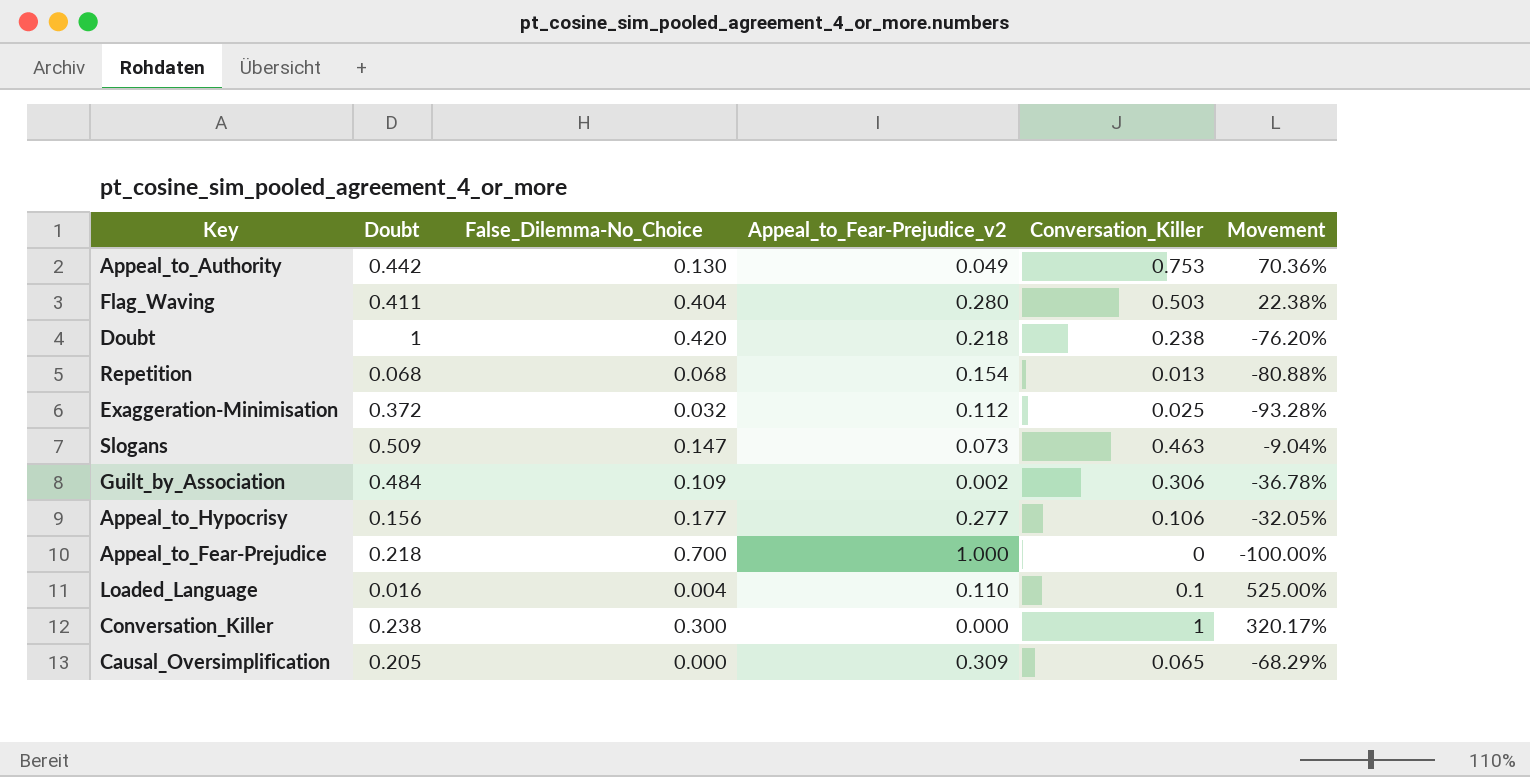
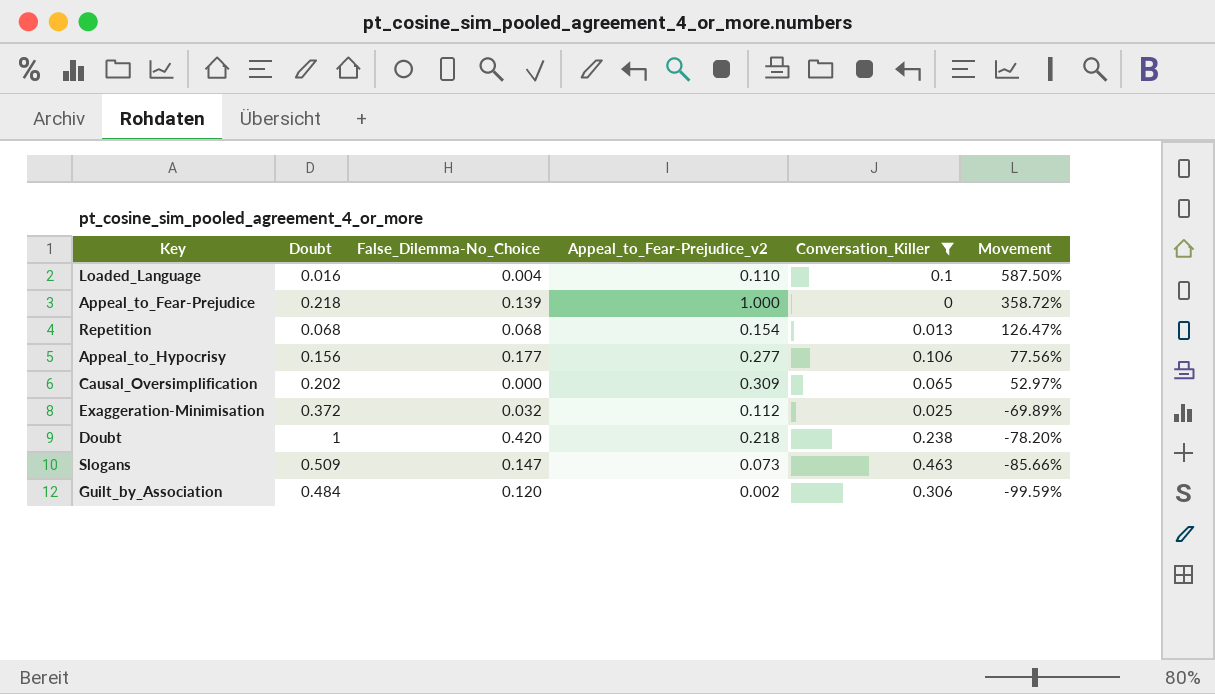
filter: none -> Conversation_Killer <= 0.463
row order: none -> Movement descending
column Movement | formula: ([Conversation_Killer] - [Doubt]) / [Doubt] -> ([Appeal_to_Fear-Prejudice_v2] - [Doubt]) / [Doubt]
Appeal_to_Fear-Prejudice | False_Dilemma-No_Choice: 0.700 -> 0.139
Causal_Oversimplification | Doubt: 0.205 -> 0.202
Guilt_by_Association | False_Dilemma-No_Choice: 0.109 -> 0.120

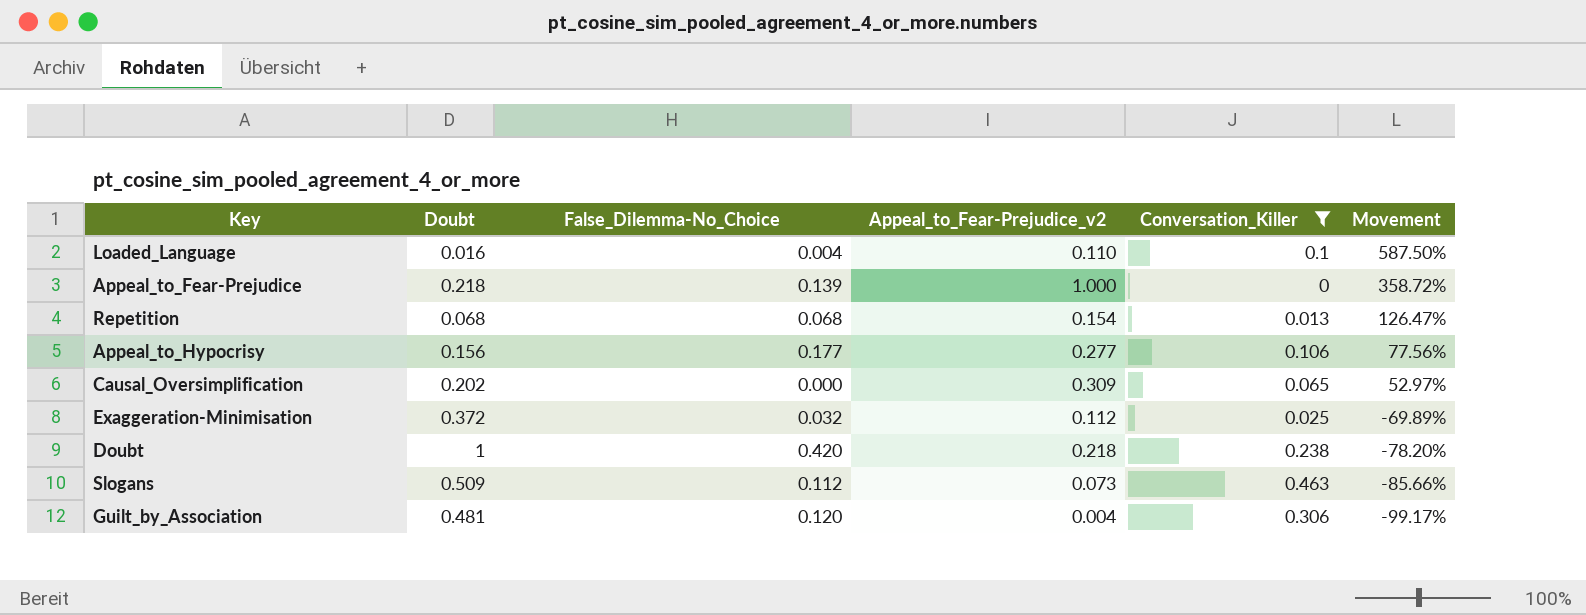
Slogans | False_Dilemma-No_Choice: 0.147 -> 0.112
Guilt_by_Association | Doubt: 0.484 -> 0.481
Guilt_by_Association | Appeal_to_Fear-Prejudice_v2: 0.002 -> 0.004
Guilt_by_Association | Movement: -99.59% -> -99.17%

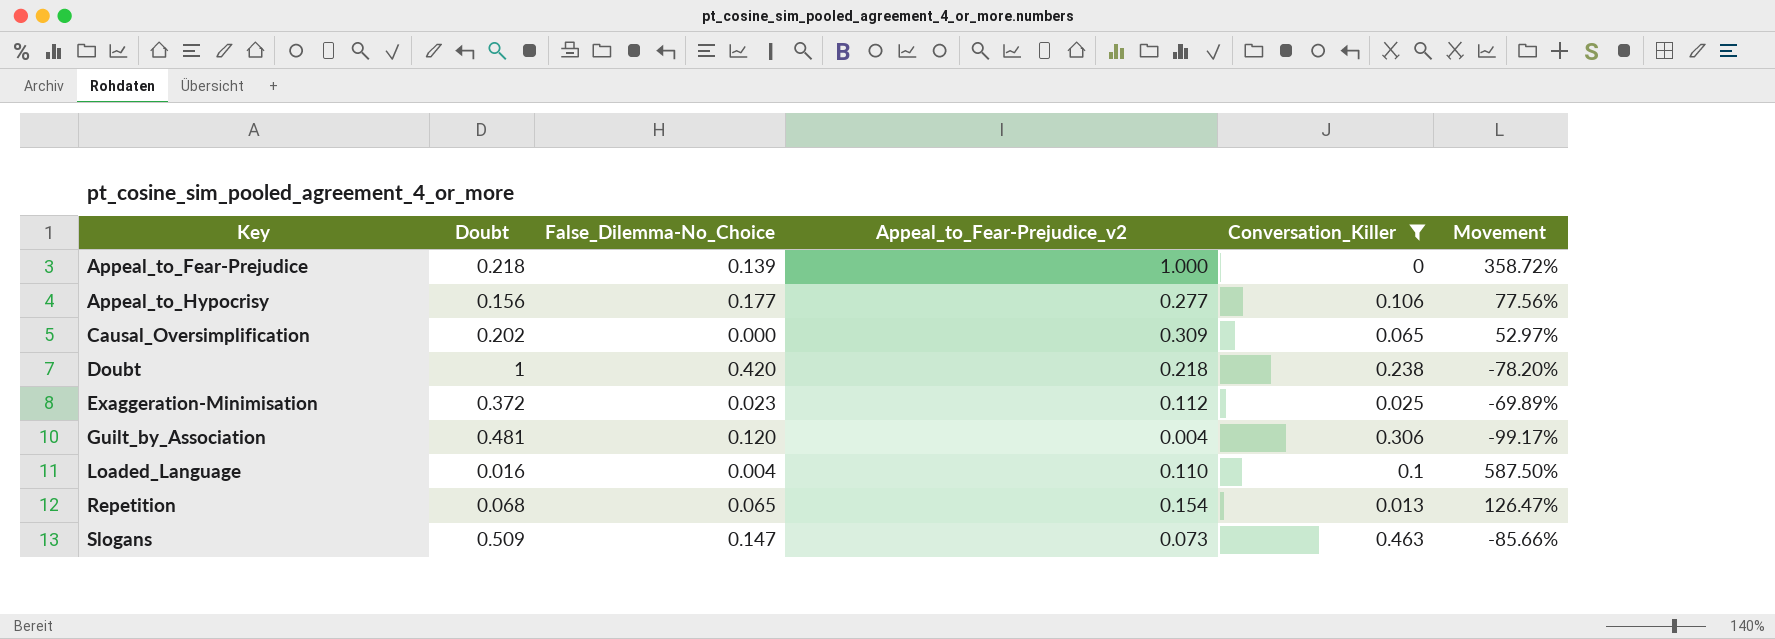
row order: Movement descending -> Key ascending
Exaggeration-Minimisation | False_Dilemma-No_Choice: 0.032 -> 0.023
Repetition | False_Dilemma-No_Choice: 0.068 -> 0.065
Slogans | False_Dilemma-No_Choice: 0.112 -> 0.147

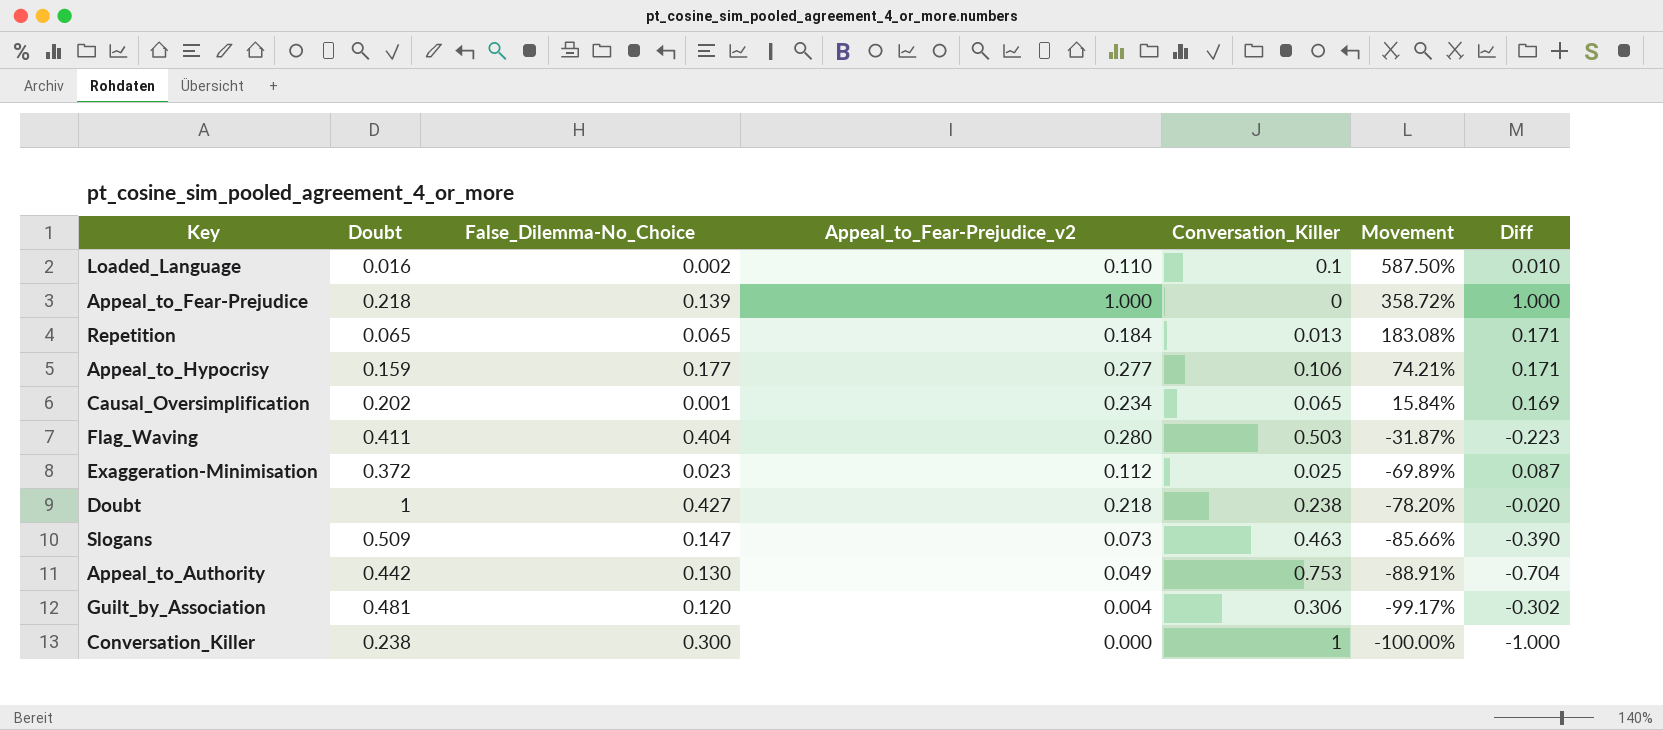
filter: Conversation_Killer <= 0.463 -> none
row order: Key ascending -> Movement descending
column Diff | formula: none -> [Appeal_to_Fear-Prejudice_v2] - [Conversation_Killer]
Loaded_Language | False_Dilemma-No_Choice: 0.004 -> 0.002
Repetition | Doubt: 0.068 -> 0.065
Repetition | Appeal_to_Fear-Prejudice_v2: 0.154 -> 0.184
Repetition | Movement: 126.47% -> 183.08%
Appeal_to_Hypocrisy | Doubt: 0.156 -> 0.159
Appeal_to_Hypocrisy | Movement: 77.56% -> 74.21%
Causal_Oversimplification | False_Dilemma-No_Choice: 0.000 -> 0.001
Causal_Oversimplification | Appeal_to_Fear-Prejudice_v2: 0.309 -> 0.234
Causal_Oversimplification | Movement: 52.97% -> 15.84%
Doubt | False_Dilemma-No_Choice: 0.420 -> 0.427

